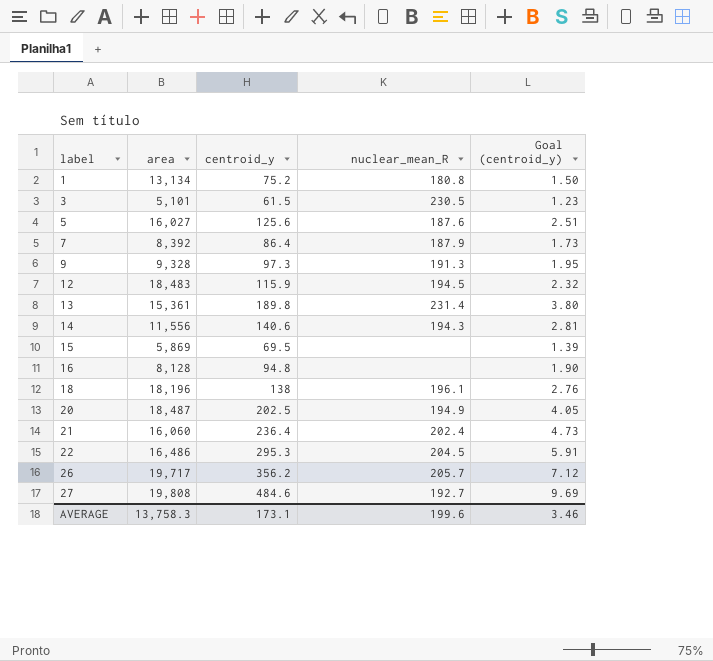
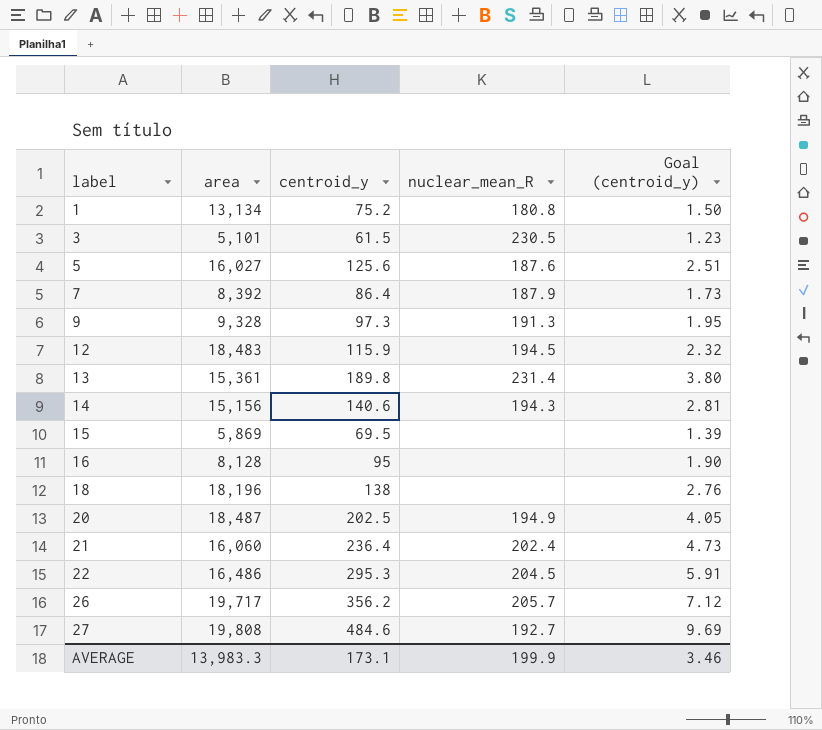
14 | area: 11,556 -> 15,156
16 | centroid_y: 94.8 -> 95
18 | nuclear_mean_R: 196.1 -> none
AVERAGE | area: 13,758.3 -> 13,983.3
AVERAGE | nuclear_mean_R: 199.6 -> 199.9

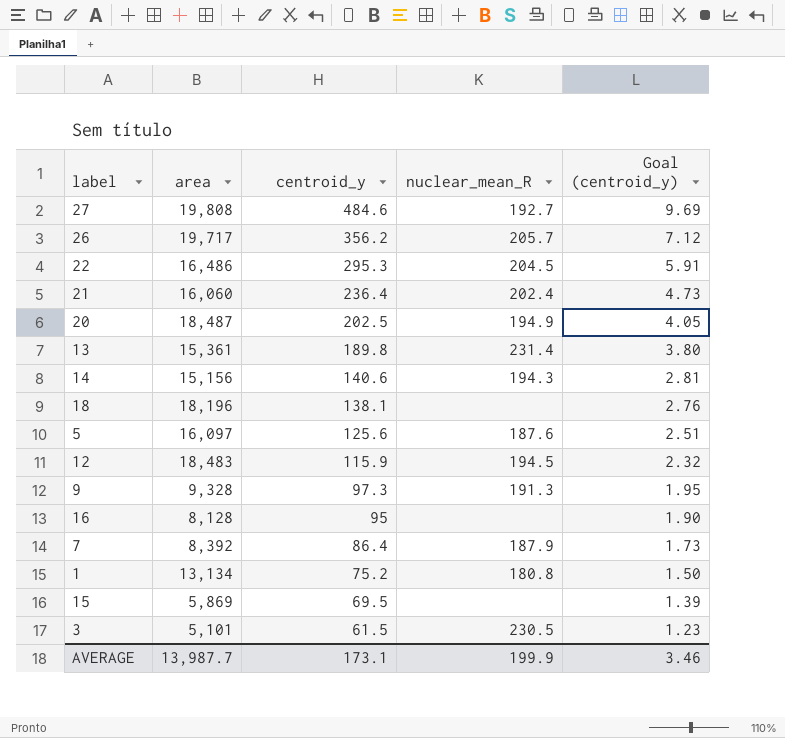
row order: label ascending -> centroid_y descending
18 | centroid_y: 138 -> 138.1
5 | area: 16,027 -> 16,097
AVERAGE | area: 13,983.3 -> 13,987.7

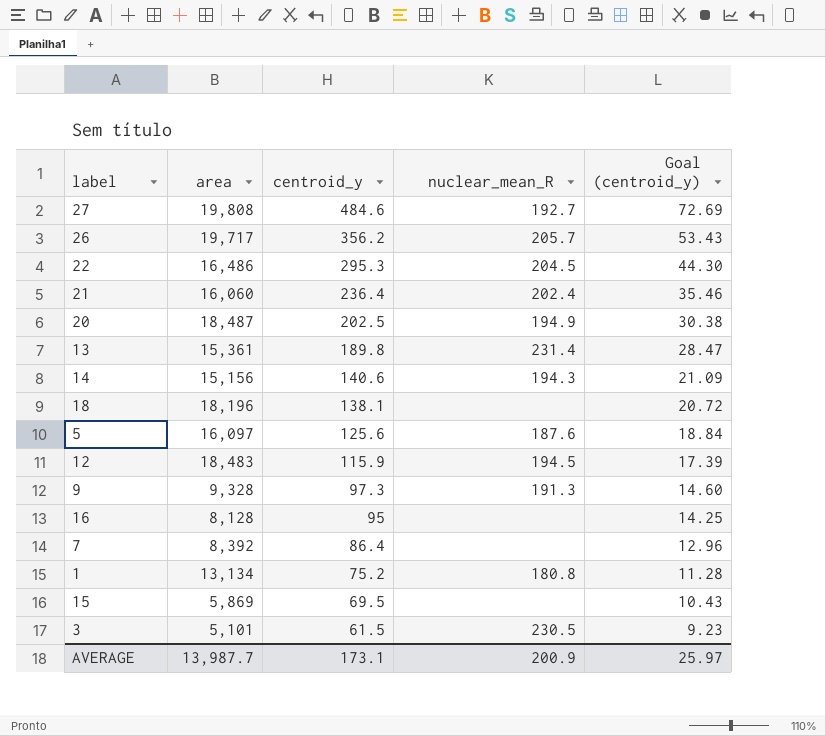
column Goal (centroid_y) | formula: [centroid_y] * 0.02 -> [centroid_y] * 0.15
7 | nuclear_mean_R: 187.9 -> none
AVERAGE | nuclear_mean_R: 199.9 -> 200.9
AVERAGE | Goal (centroid_y): 3.46 -> 25.97

